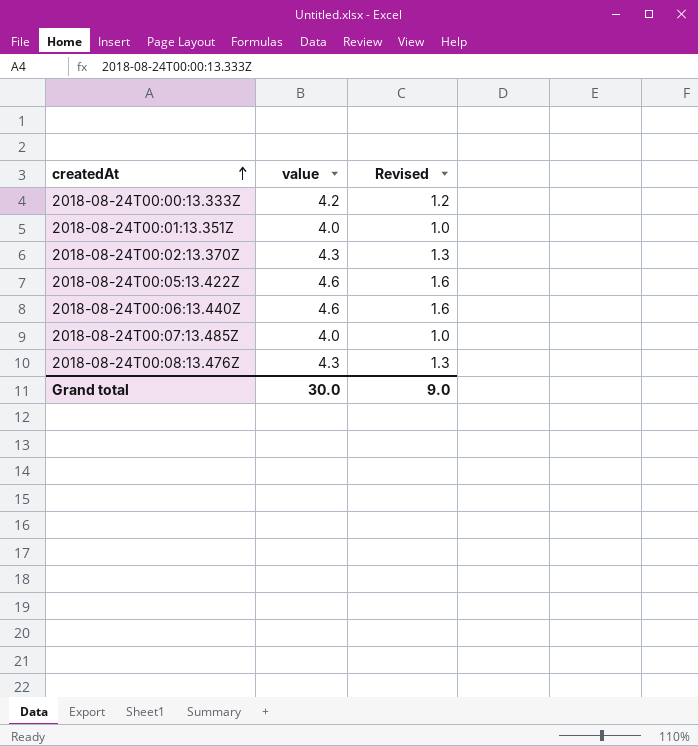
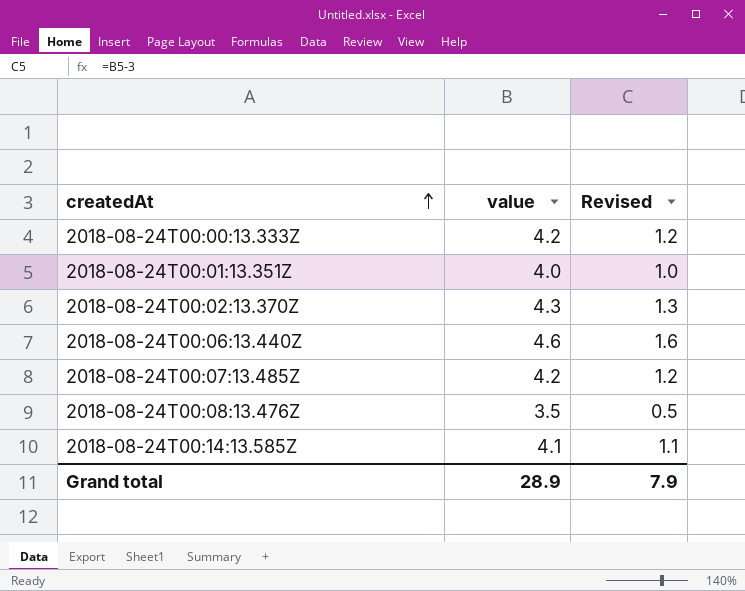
row 2018-08-24T00:05:13.422Z: 4.6 | 1.6 -> none
2018-08-24T00:07:13.485Z | value: 4.0 -> 4.2
2018-08-24T00:07:13.485Z | Revised: 1.0 -> 1.2
2018-08-24T00:08:13.476Z | value: 4.3 -> 3.5
2018-08-24T00:08:13.476Z | Revised: 1.3 -> 0.5
row 2018-08-24T00:14:13.585Z: none -> 4.1 | 1.1
Grand total | value: 30.0 -> 28.9
Grand total | Revised: 9.0 -> 7.9

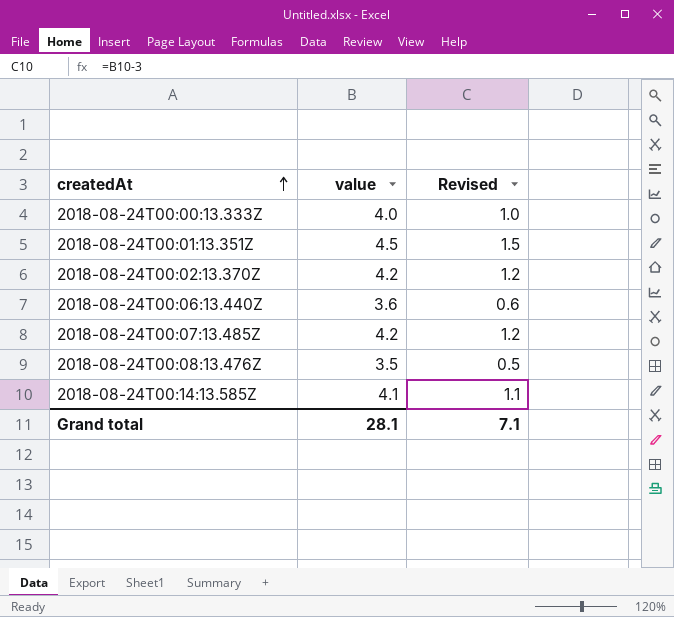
2018-08-24T00:00:13.333Z | value: 4.2 -> 4.0
2018-08-24T00:00:13.333Z | Revised: 1.2 -> 1.0
2018-08-24T00:01:13.351Z | value: 4.0 -> 4.5
2018-08-24T00:01:13.351Z | Revised: 1.0 -> 1.5
2018-08-24T00:02:13.370Z | value: 4.3 -> 4.2
2018-08-24T00:02:13.370Z | Revised: 1.3 -> 1.2
2018-08-24T00:06:13.440Z | value: 4.6 -> 3.6
2018-08-24T00:06:13.440Z | Revised: 1.6 -> 0.6
Grand total | value: 28.9 -> 28.1
Grand total | Revised: 7.9 -> 7.1

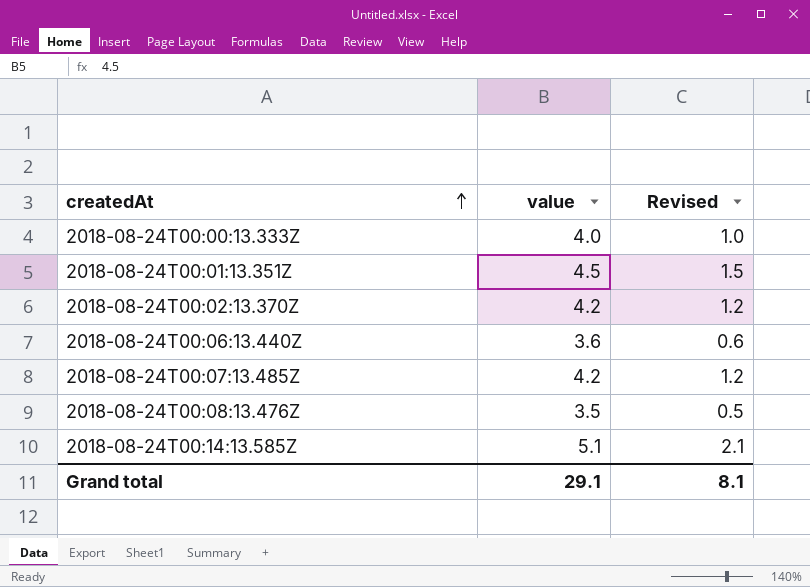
2018-08-24T00:14:13.585Z | value: 4.1 -> 5.1
2018-08-24T00:14:13.585Z | Revised: 1.1 -> 2.1
Grand total | value: 28.1 -> 29.1
Grand total | Revised: 7.1 -> 8.1

